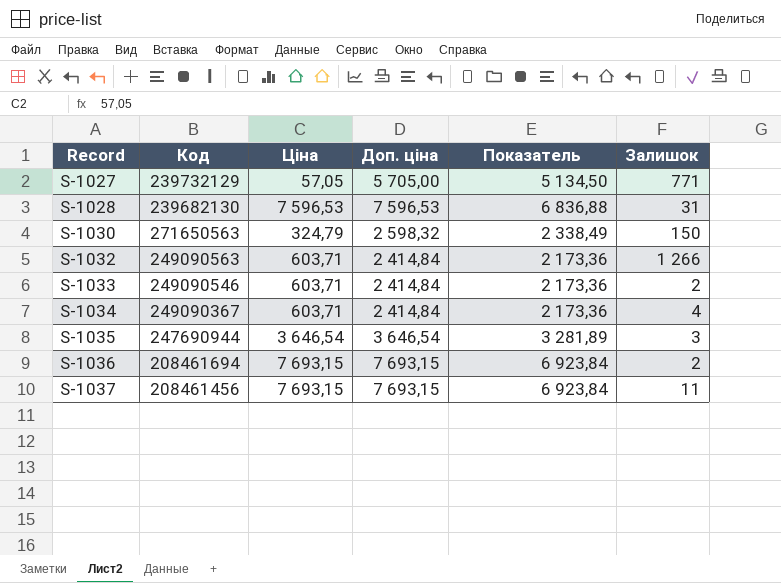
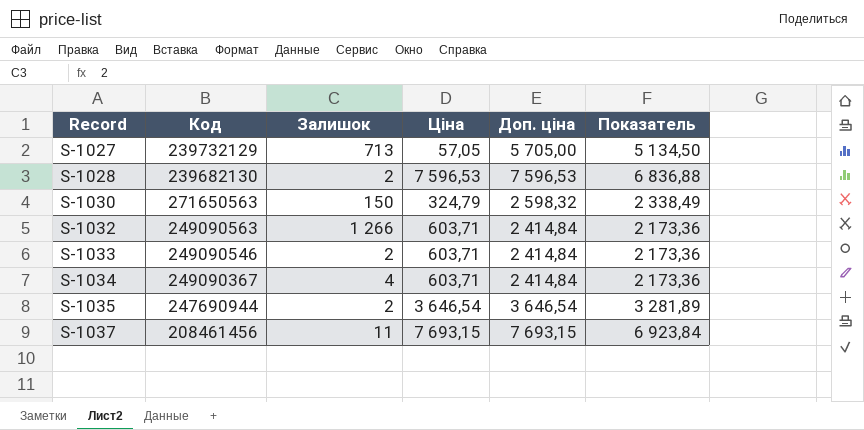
column Залишок | position: 6 -> 3
row S-1036: 208461694 | 7 693,15 | 7 693,15 | 6 923,84 | 2 -> none
S-1027 | Залишок: 771 -> 713
S-1028 | Залишок: 31 -> 2
S-1035 | Залишок: 3 -> 2

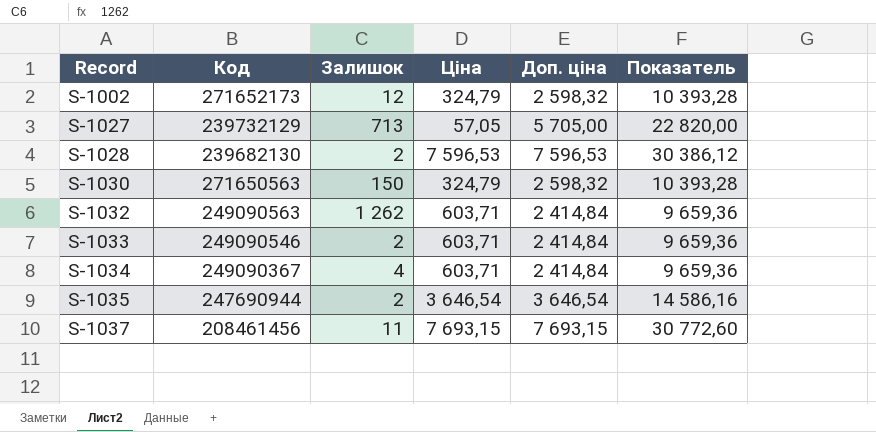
column Показатель | formula: [Доп. ціна] * 0,9 -> [Доп. ціна] * 4
row S-1002: none -> 271652173 | 12 | 324,79 | 2 598,32 | 10 393,28
S-1032 | Залишок: 1 266 -> 1 262

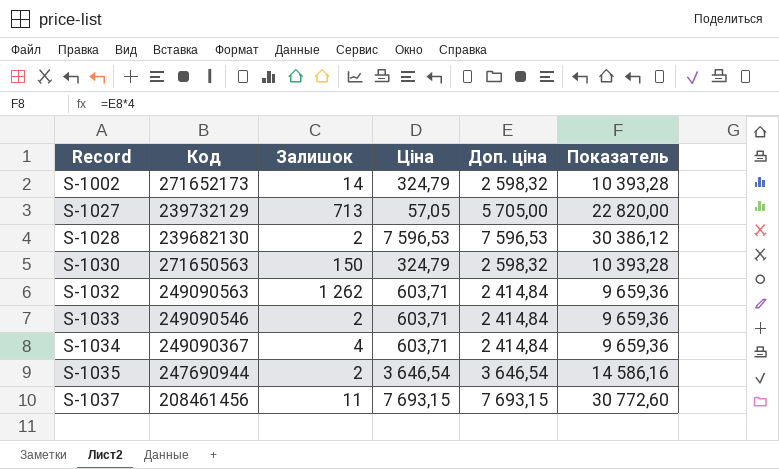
S-1002 | Залишок: 12 -> 14

